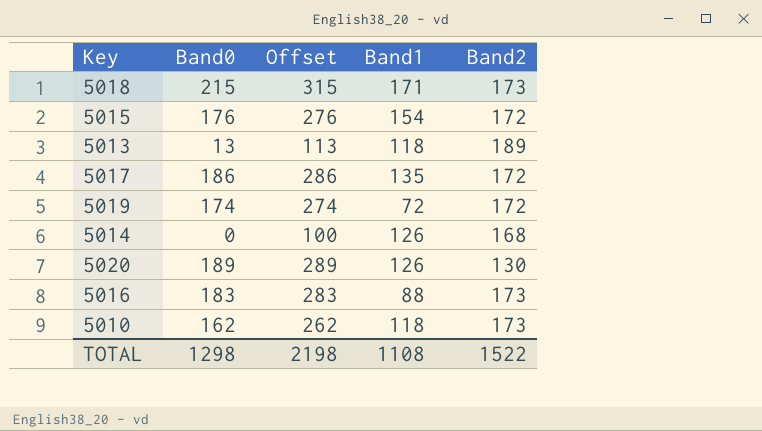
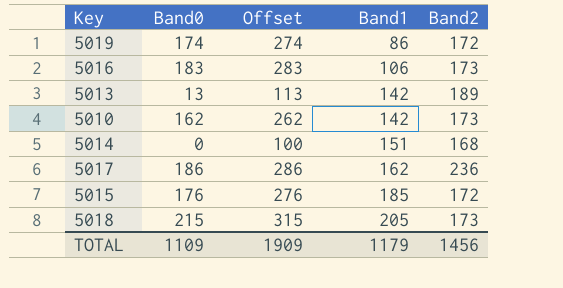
row order: none -> Band1 ascending
row 5020: 189 | 289 | 126 | 130 -> none
5019 | Band1: 72 -> 86
5016 | Band1: 88 -> 106
5013 | Band1: 118 -> 142
5010 | Band1: 118 -> 142
5014 | Band1: 126 -> 151
5017 | Band1: 135 -> 162
5017 | Band2: 172 -> 236
5015 | Band1: 154 -> 185
5018 | Band1: 171 -> 205
TOTAL | Band0: 1298 -> 1109
TOTAL | Offset: 2198 -> 1909
TOTAL | Band1: 1108 -> 1179
TOTAL | Band2: 1522 -> 1456

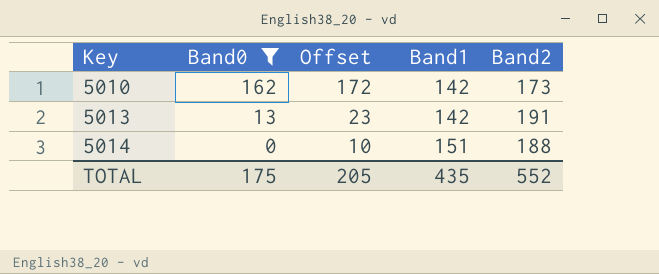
filter: none -> Band0 <= 162
row order: Band1 ascending -> Key ascending
column Offset | formula: [Band0] + 100 -> [Band0] + 10
5013 | Band2: 189 -> 191
5014 | Band2: 168 -> 188
TOTAL | Band0: 1109 -> 175
TOTAL | Offset: 1909 -> 205
TOTAL | Band1: 1179 -> 435
TOTAL | Band2: 1456 -> 552

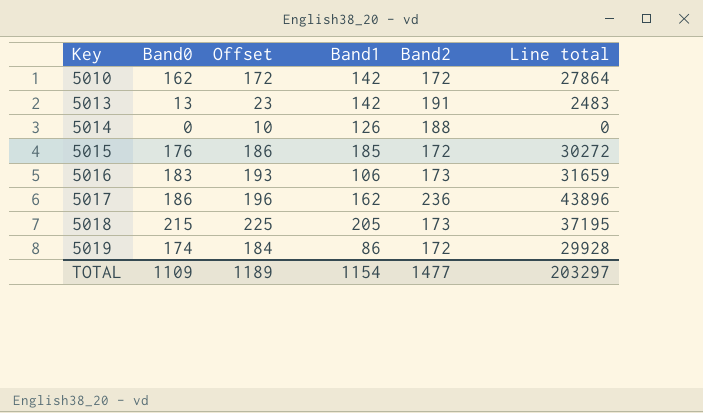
filter: Band0 <= 162 -> none
column Line total | formula: none -> [Band0] * [Band2]
5010 | Band2: 173 -> 172
5014 | Band1: 151 -> 126
TOTAL | Band0: 175 -> 1109
TOTAL | Offset: 205 -> 1189
TOTAL | Band1: 435 -> 1154
TOTAL | Band2: 552 -> 1477

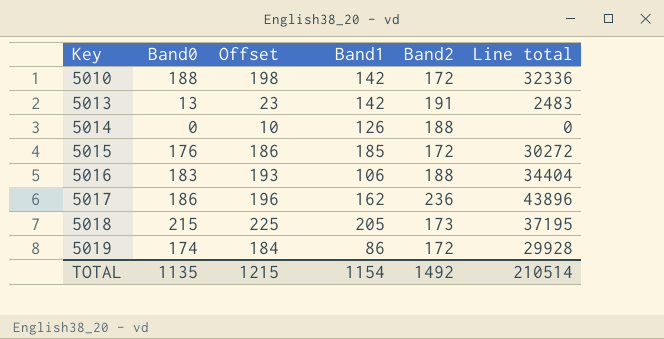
5010 | Band0: 162 -> 188
5010 | Offset: 172 -> 198
5010 | Line total: 27864 -> 32336
5016 | Band2: 173 -> 188
5016 | Line total: 31659 -> 34404
TOTAL | Band0: 1109 -> 1135
TOTAL | Offset: 1189 -> 1215
TOTAL | Band2: 1477 -> 1492
TOTAL | Line total: 203297 -> 210514

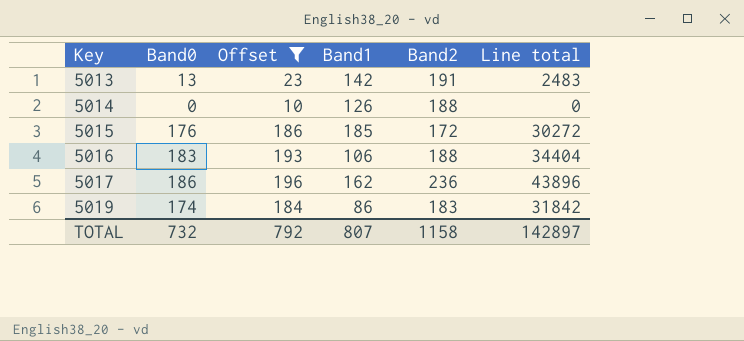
filter: none -> Offset <= 196
5019 | Band2: 172 -> 183
5019 | Line total: 29928 -> 31842
TOTAL | Band0: 1135 -> 732
TOTAL | Offset: 1215 -> 792
TOTAL | Band1: 1154 -> 807
TOTAL | Band2: 1492 -> 1158
TOTAL | Line total: 210514 -> 142897

